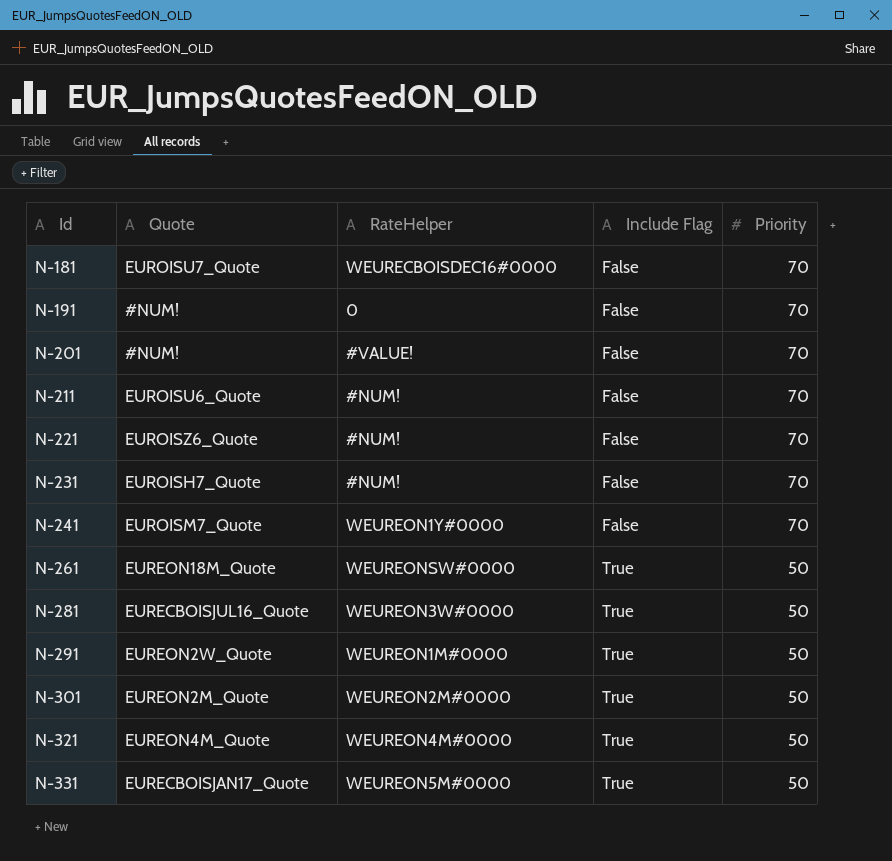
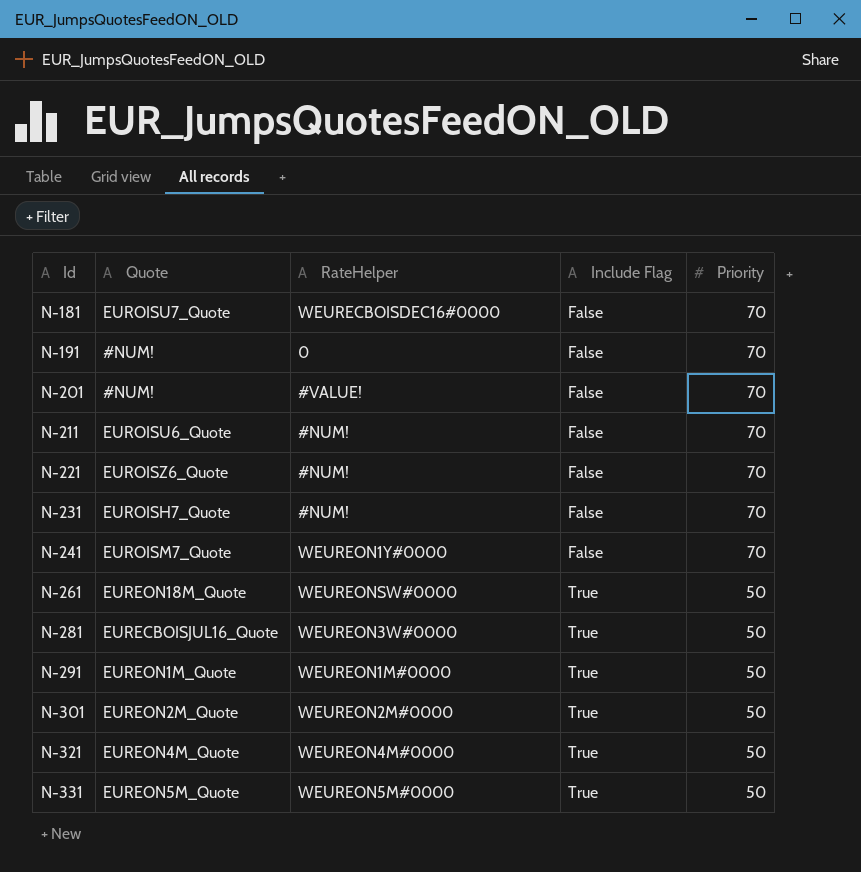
N-291 | Quote: EUREON2W_Quote -> EUREON1M_Quote
N-331 | Quote: EURECBOISJAN17_Quote -> EUREON5M_Quote

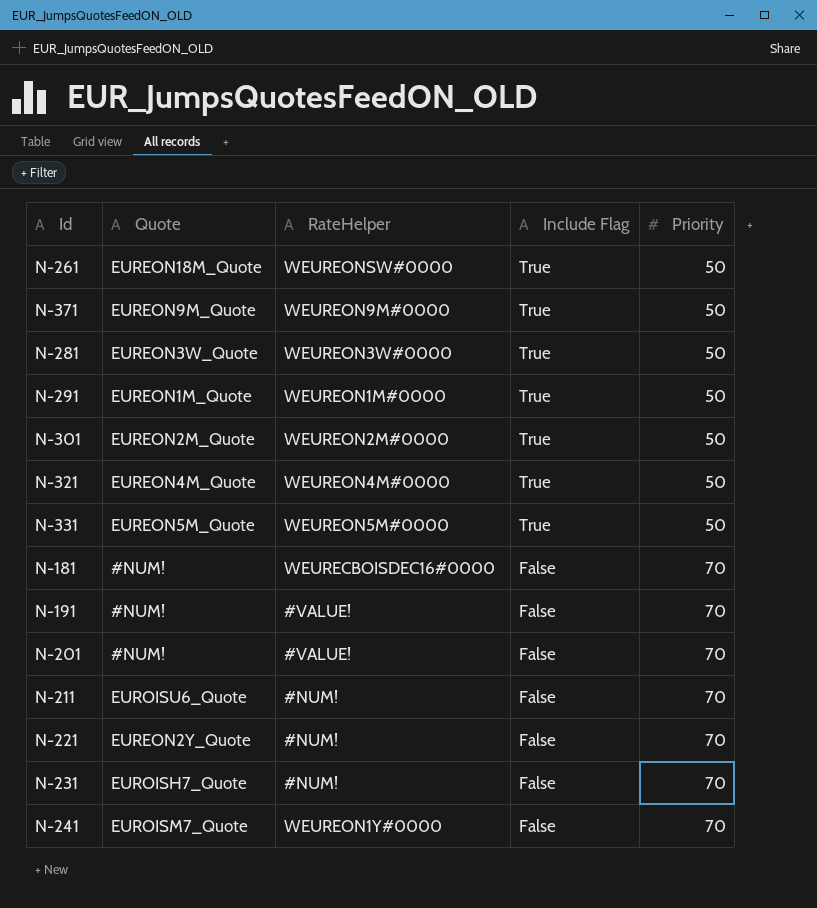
row order: Id ascending -> Include Flag descending
row N-371: none -> EUREON9M_Quote | WEUREON9M#0000 | True | 50
N-281 | Quote: EURECBOISJUL16_Quote -> EUREON3W_Quote
N-181 | Quote: EUROISU7_Quote -> #NUM!
N-191 | RateHelper: 0 -> #VALUE!
N-221 | Quote: EUROISZ6_Quote -> EUREON2Y_Quote

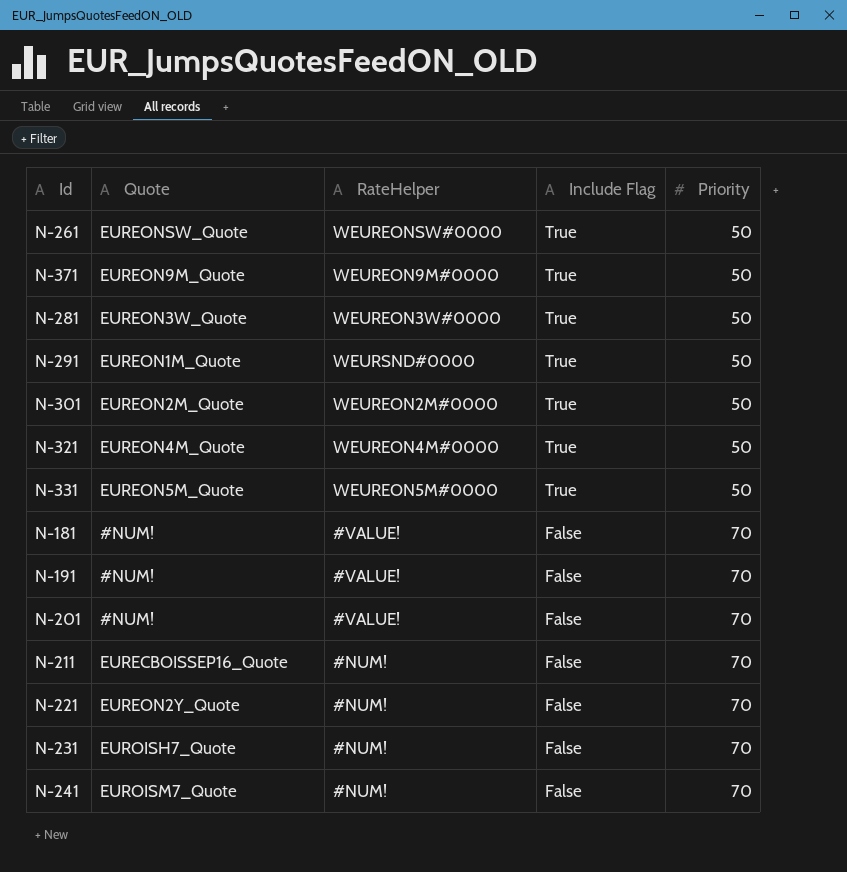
N-261 | Quote: EUREON18M_Quote -> EUREONSW_Quote
N-291 | RateHelper: WEUREON1M#0000 -> WEURSND#0000
N-181 | RateHelper: WEURECBOISDEC16#0000 -> #VALUE!
N-211 | Quote: EUROISU6_Quote -> EURECBOISSEP16_Quote
N-241 | RateHelper: WEUREON1Y#0000 -> #NUM!

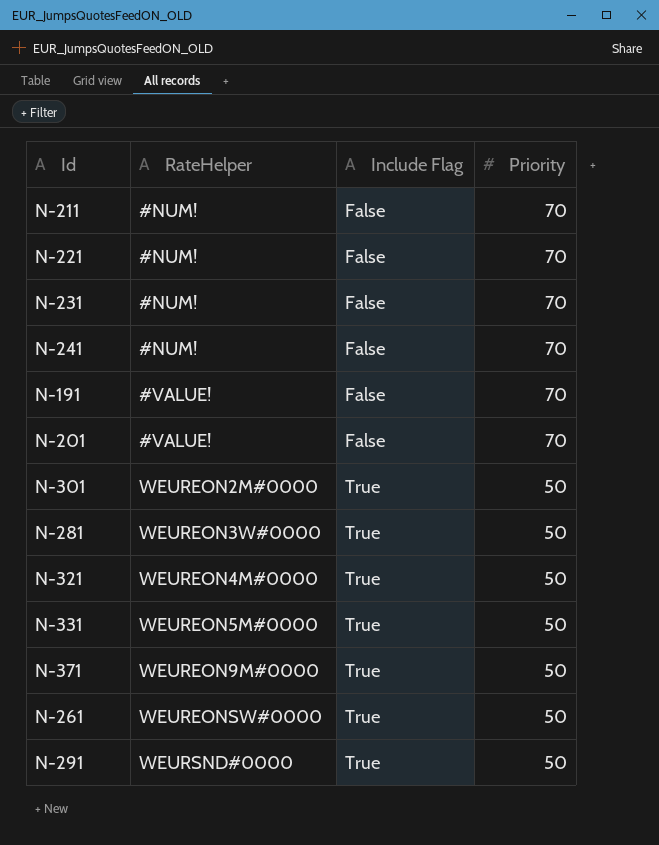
row order: Include Flag descending -> RateHelper ascending
column Quote | position: 2 -> none
row N-181: #NUM! | #VALUE! | False | 70 -> none

